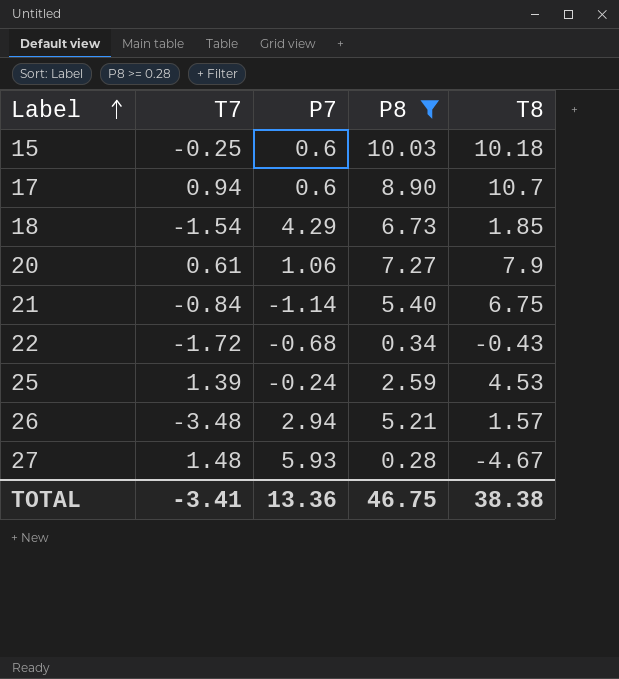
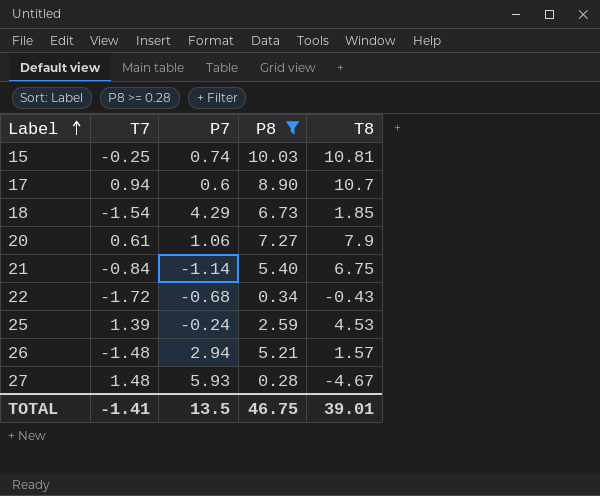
15 | P7: 0.6 -> 0.74
15 | T8: 10.18 -> 10.81
26 | T7: -3.48 -> -1.48
TOTAL | T7: -3.41 -> -1.41
TOTAL | P7: 13.36 -> 13.5
TOTAL | T8: 38.38 -> 39.01

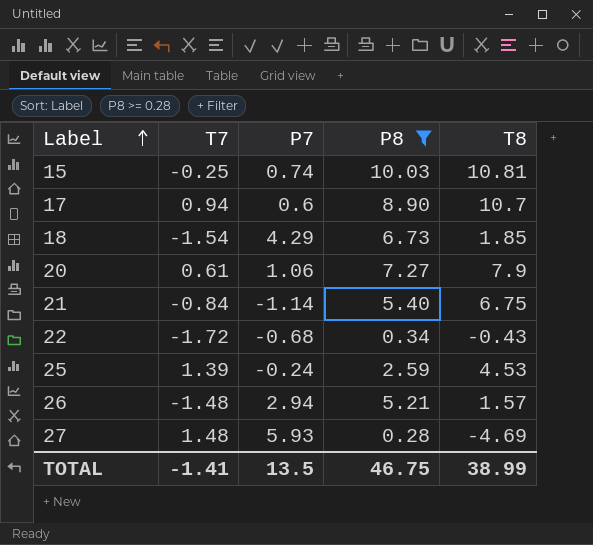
27 | T8: -4.67 -> -4.69
TOTAL | T8: 39.01 -> 38.99

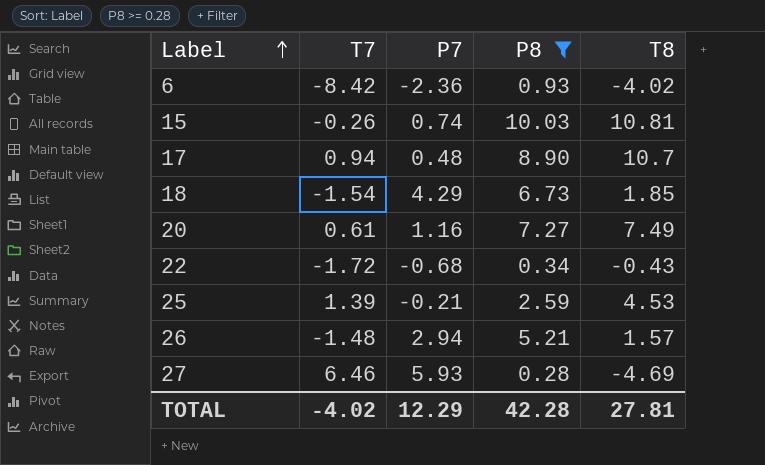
row 21: -0.84 | -1.14 | 5.40 | 6.75 -> none
row 6: none -> -8.42 | -2.36 | 0.93 | -4.02
15 | T7: -0.25 -> -0.26
17 | P7: 0.6 -> 0.48
20 | P7: 1.06 -> 1.16
20 | T8: 7.9 -> 7.49
25 | P7: -0.24 -> -0.21
27 | T7: 1.48 -> 6.46
TOTAL | T7: -1.41 -> -4.02
TOTAL | P7: 13.5 -> 12.29
TOTAL | P8: 46.75 -> 42.28
TOTAL | T8: 38.99 -> 27.81

